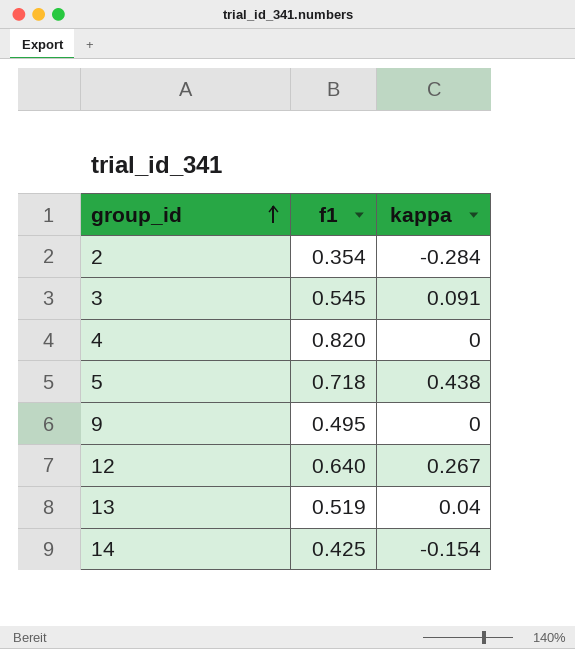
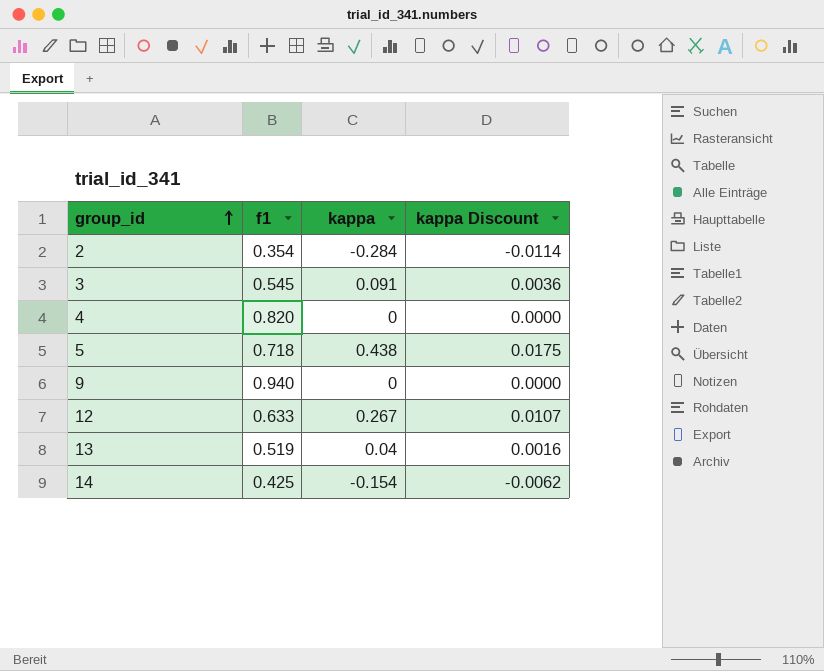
column kappa Discount | formula: none -> [kappa] * 0.04
9 | f1: 0.495 -> 0.940
12 | f1: 0.640 -> 0.633

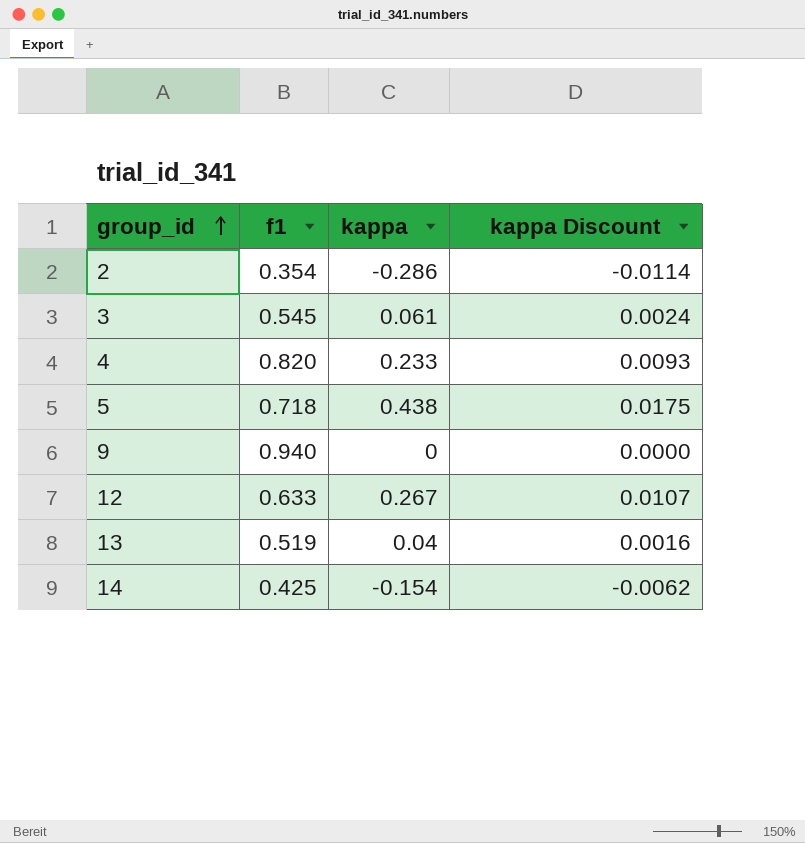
2 | kappa: -0.284 -> -0.286
3 | kappa: 0.091 -> 0.061
3 | kappa Discount: 0.0036 -> 0.0024
4 | kappa: 0 -> 0.233
4 | kappa Discount: 0.0000 -> 0.0093

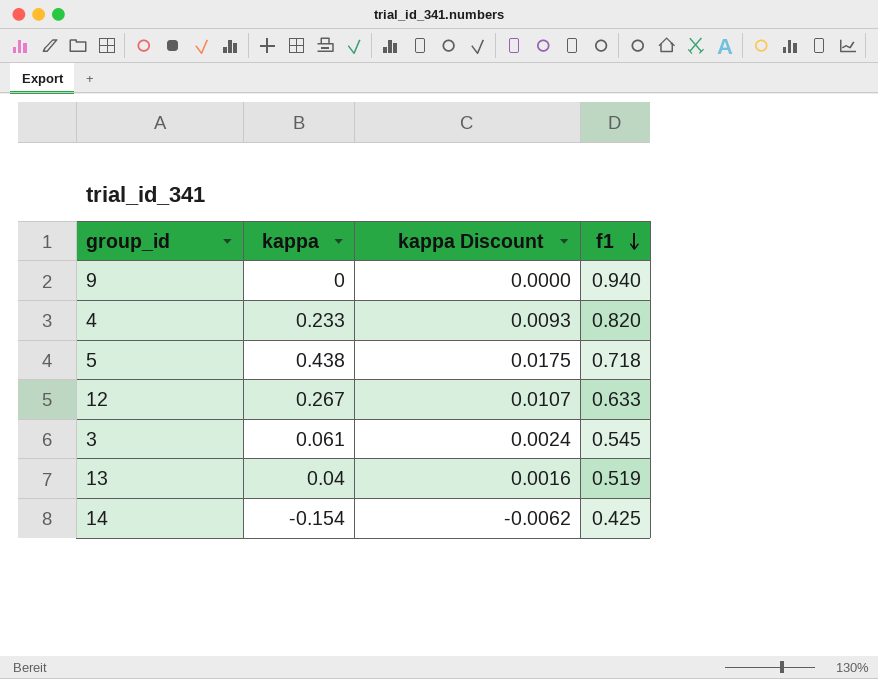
row order: group_id ascending -> f1 descending
column f1 | position: 2 -> 4
row 2: 0.354 | -0.286 | -0.0114 -> none

